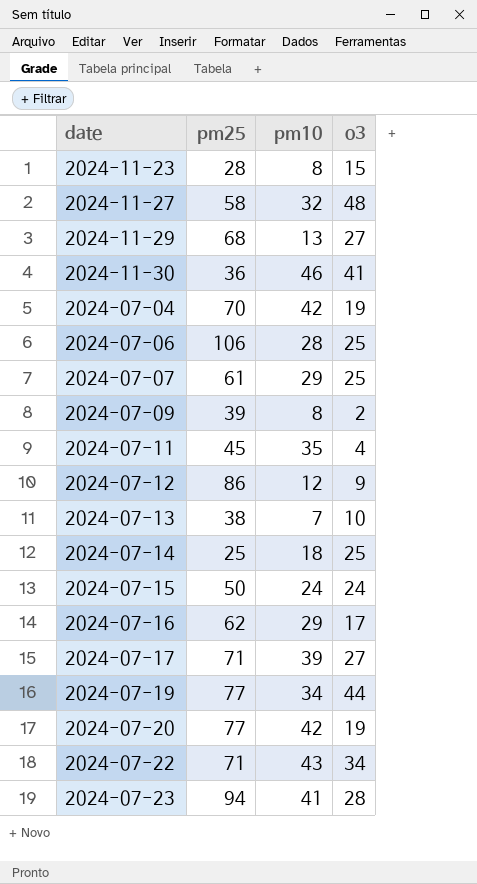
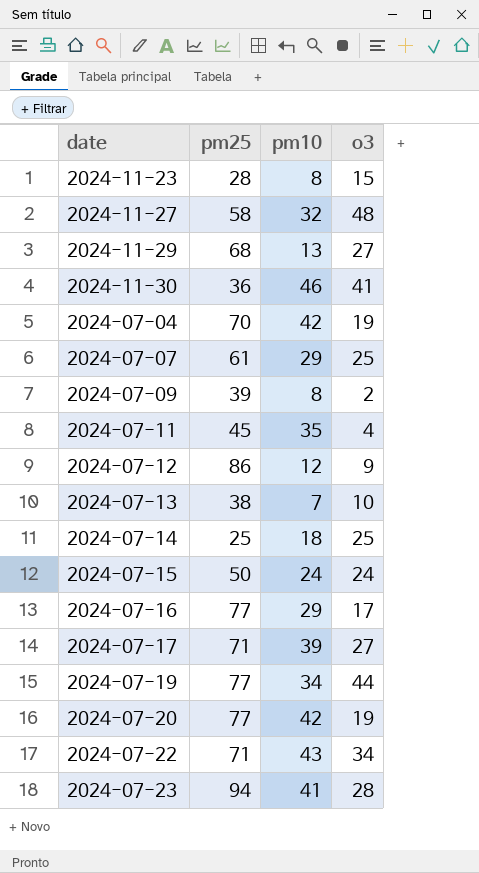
row 2024-07-06: 106 | 28 | 25 -> none
2024-07-16 | pm25: 62 -> 77

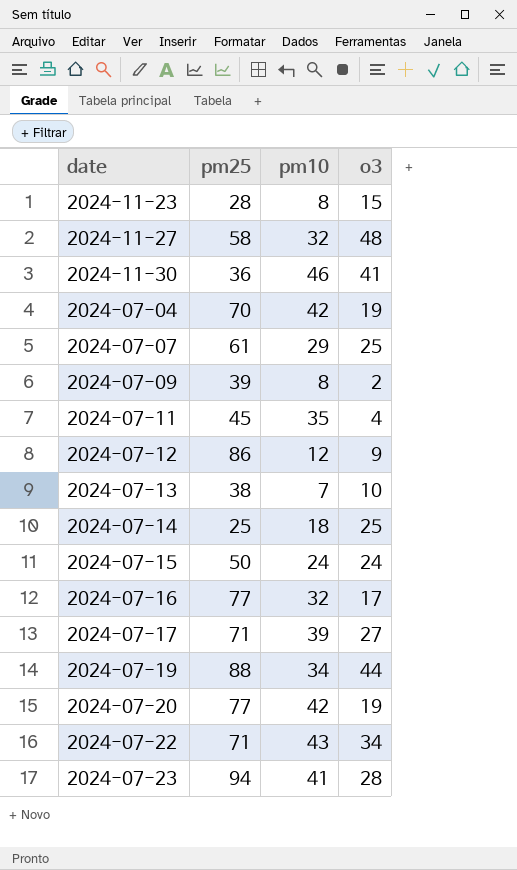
row 2024-11-29: 68 | 13 | 27 -> none
2024-07-16 | pm10: 29 -> 32
2024-07-19 | pm25: 77 -> 88

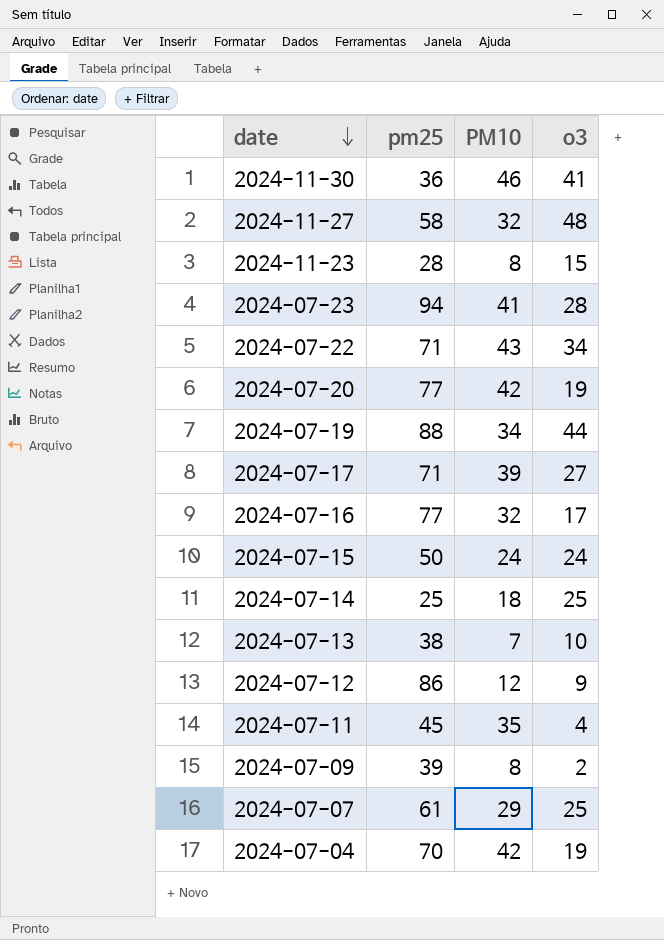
row order: none -> date descending
column name: pm10 -> PM10

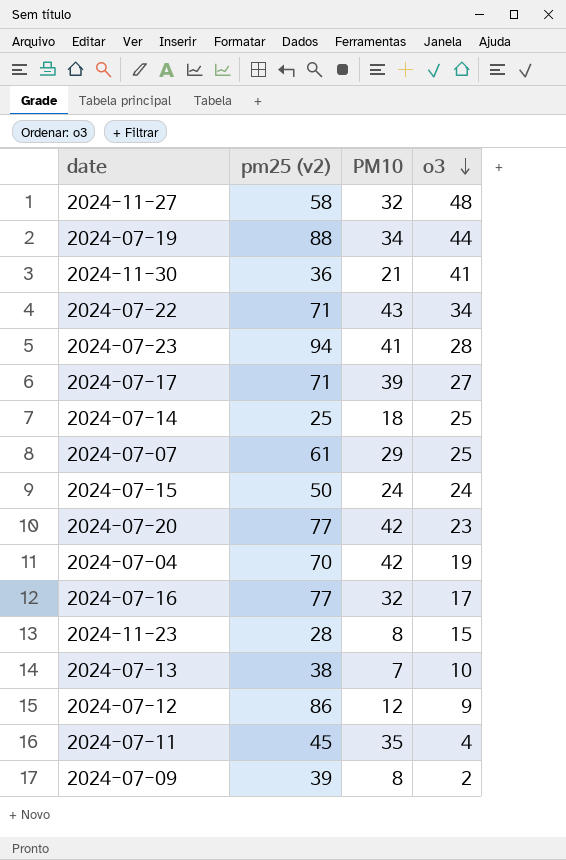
row order: date descending -> o3 descending
column name: pm25 -> pm25 (v2)
2024-11-30 | PM10: 46 -> 21
2024-07-20 | o3: 19 -> 23

